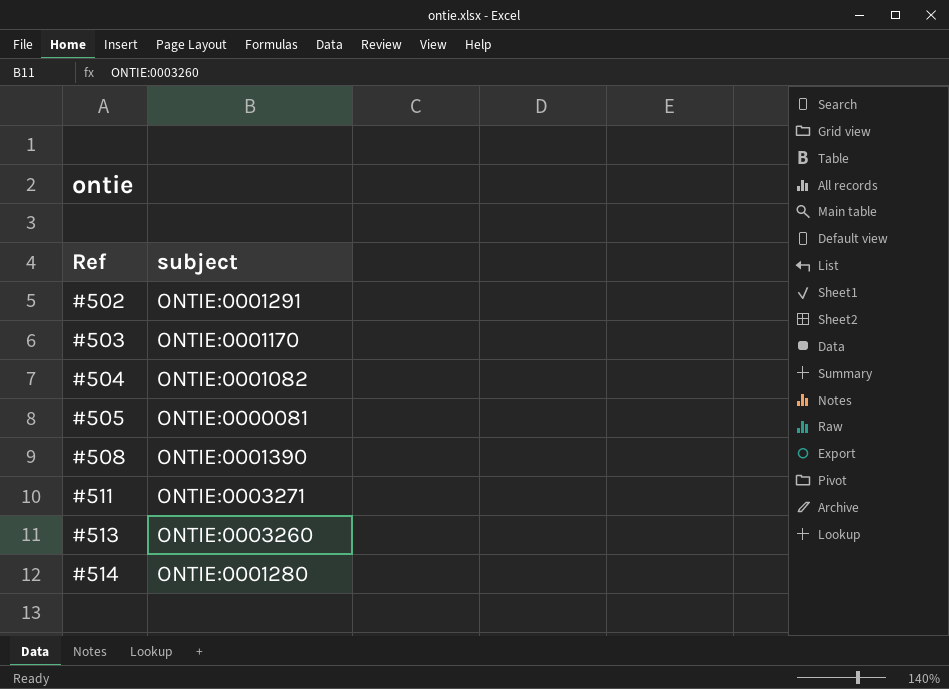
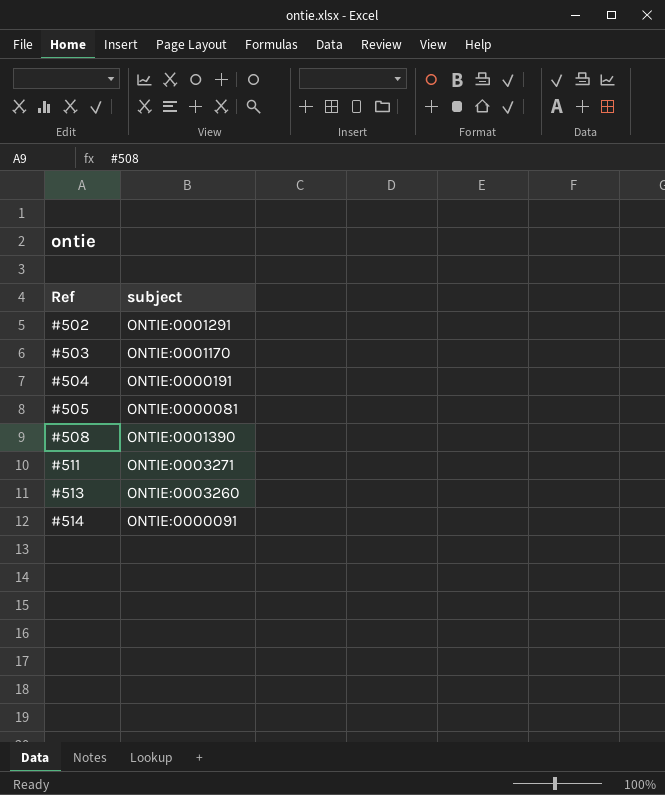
#504 | subject: ONTIE:0001082 -> ONTIE:0000191
#514 | subject: ONTIE:0001280 -> ONTIE:0000091

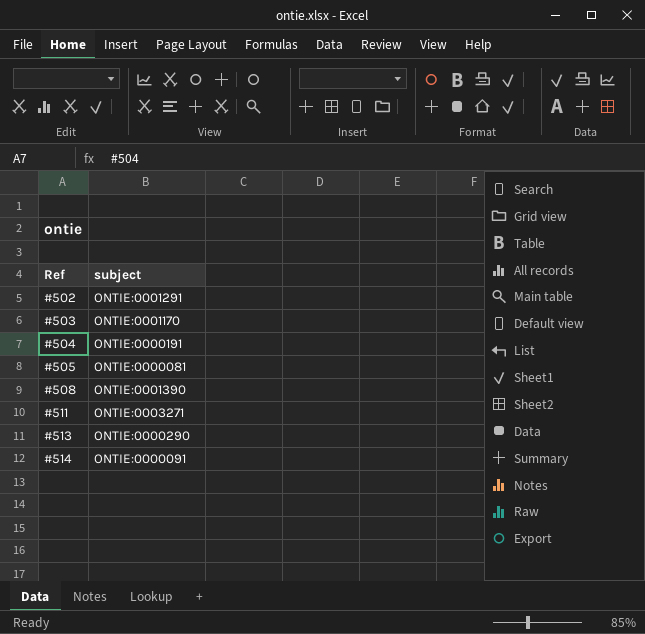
#513 | subject: ONTIE:0003260 -> ONTIE:0000290

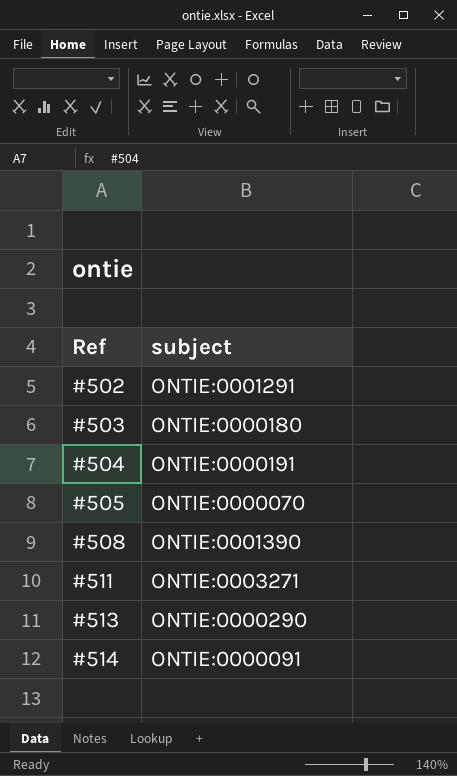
#503 | subject: ONTIE:0001170 -> ONTIE:0000180
#505 | subject: ONTIE:0000081 -> ONTIE:0000070

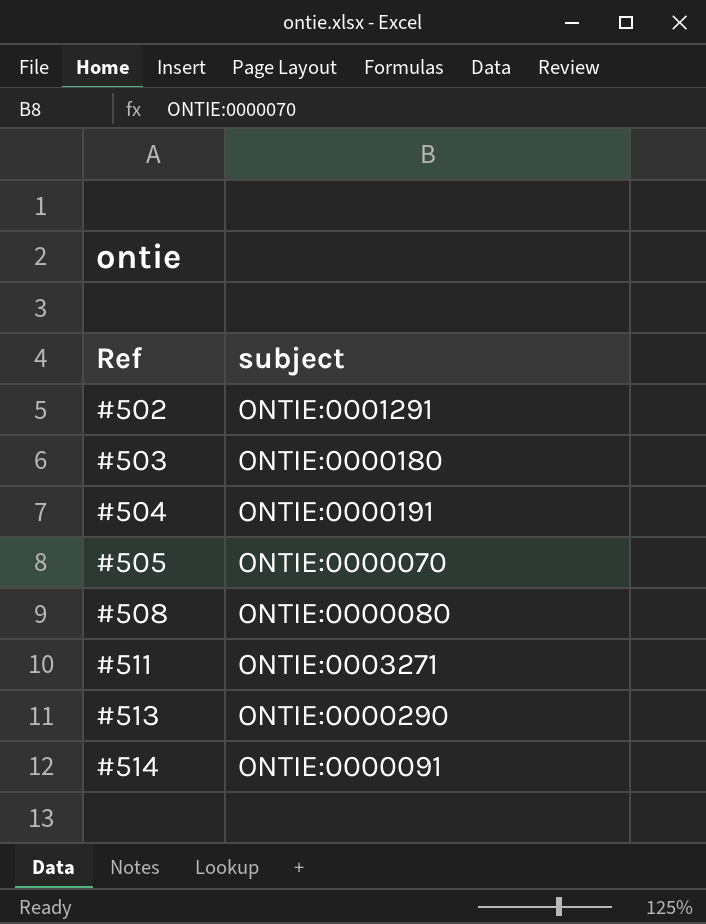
#508 | subject: ONTIE:0001390 -> ONTIE:0000080

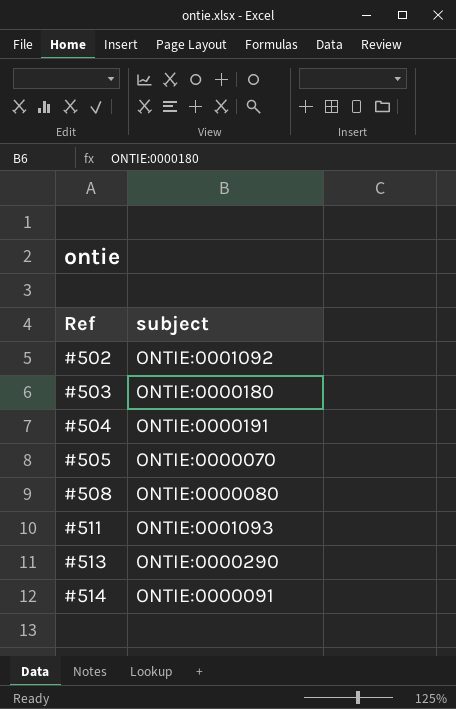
#502 | subject: ONTIE:0001291 -> ONTIE:0001092
#511 | subject: ONTIE:0003271 -> ONTIE:0001093

